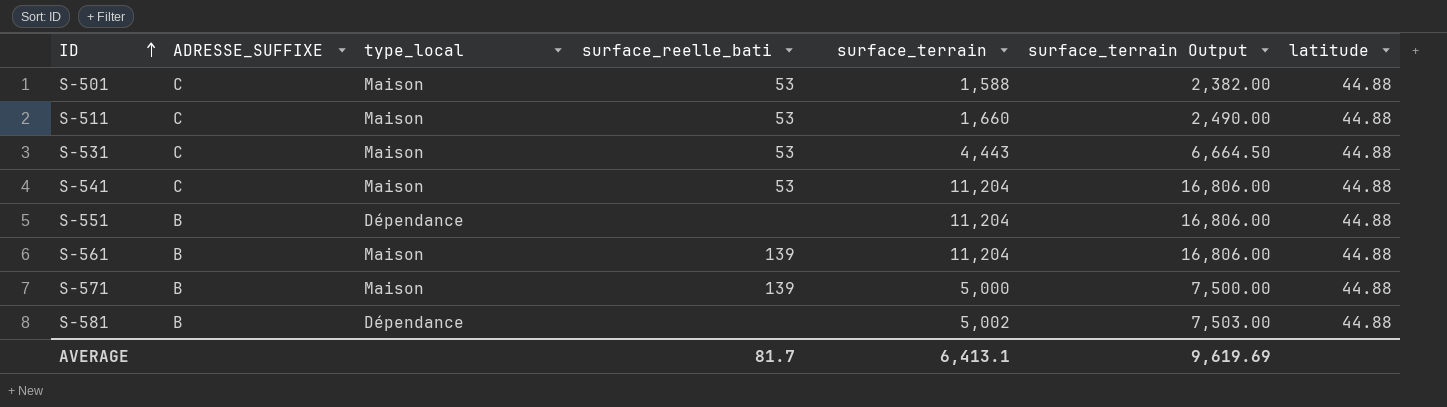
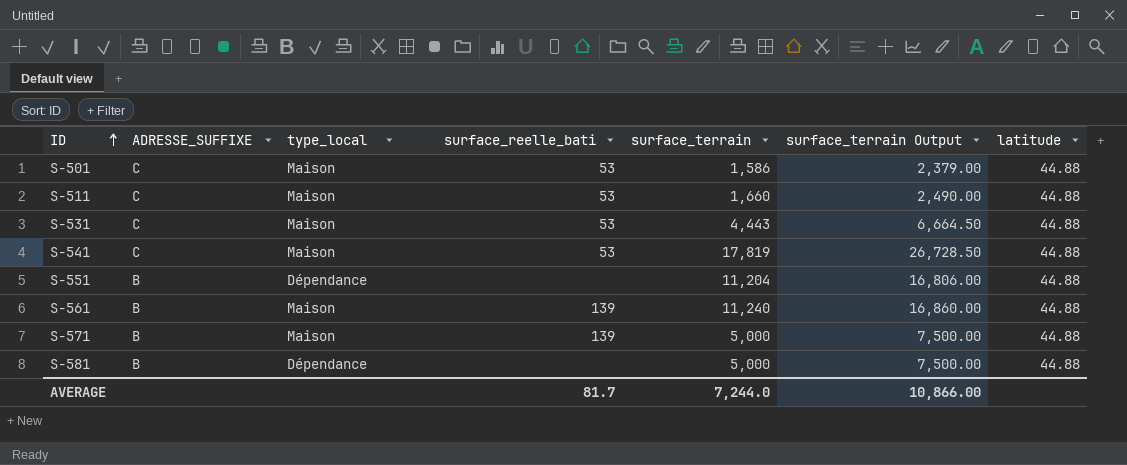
S-501 | surface_terrain: 1,588 -> 1,586
S-501 | surface_terrain Output: 2,382.00 -> 2,379.00
S-541 | surface_terrain: 11,204 -> 17,819
S-541 | surface_terrain Output: 16,806.00 -> 26,728.50
S-561 | surface_terrain: 11,204 -> 11,240
S-561 | surface_terrain Output: 16,806.00 -> 16,860.00
S-581 | surface_terrain: 5,002 -> 5,000
S-581 | surface_terrain Output: 7,503.00 -> 7,500.00
AVERAGE | surface_terrain: 6,413.1 -> 7,244.0
AVERAGE | surface_terrain Output: 9,619.69 -> 10,866.00

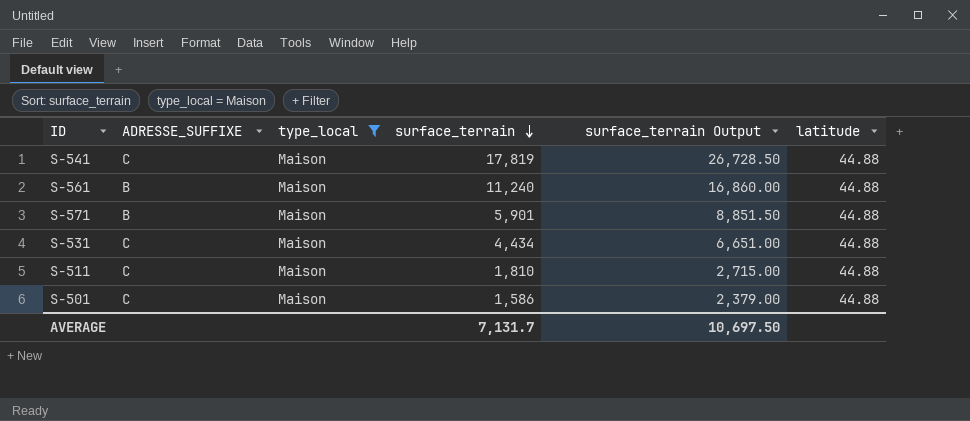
filter: none -> type_local = Maison
row order: ID ascending -> surface_terrain descending
column surface_reelle_bati | position: 4 -> none
S-571 | surface_terrain: 5,000 -> 5,901
S-571 | surface_terrain Output: 7,500.00 -> 8,851.50
S-531 | surface_terrain: 4,443 -> 4,434
S-531 | surface_terrain Output: 6,664.50 -> 6,651.00
S-511 | surface_terrain: 1,660 -> 1,810
S-511 | surface_terrain Output: 2,490.00 -> 2,715.00
AVERAGE | surface_terrain: 7,244.0 -> 7,131.7
AVERAGE | surface_terrain Output: 10,866.00 -> 10,697.50

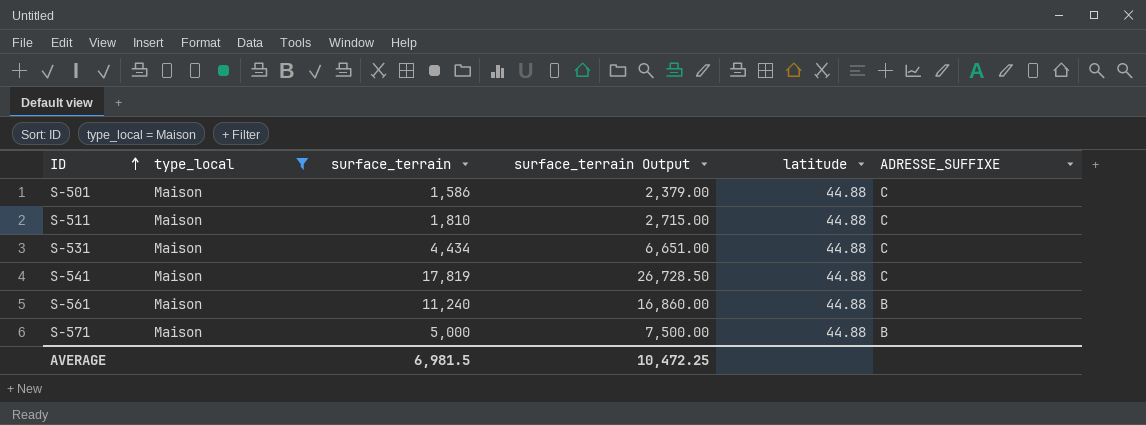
row order: surface_terrain descending -> ID ascending
column ADRESSE_SUFFIXE | position: 2 -> 6
S-571 | surface_terrain: 5,901 -> 5,000
S-571 | surface_terrain Output: 8,851.50 -> 7,500.00
AVERAGE | surface_terrain: 7,131.7 -> 6,981.5
AVERAGE | surface_terrain Output: 10,697.50 -> 10,472.25

